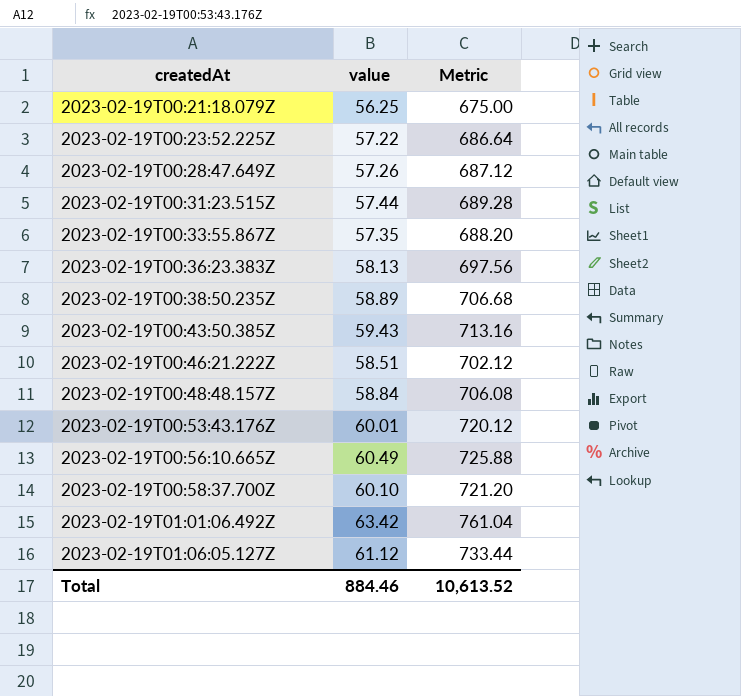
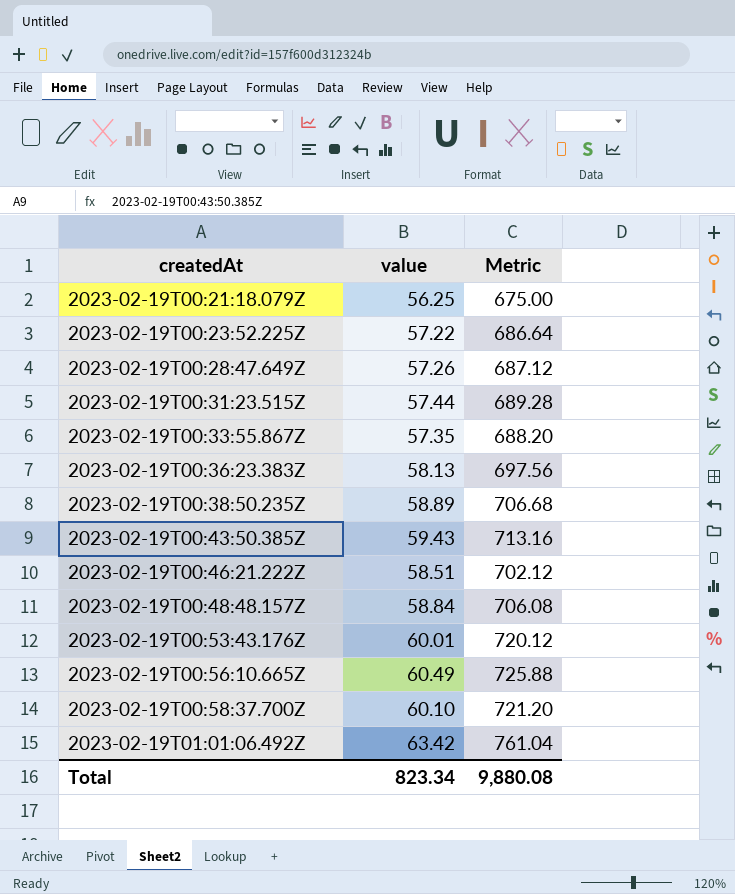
row 2023-02-19T01:06:05.127Z: 61.12 | 733.44 -> none
Total | value: 884.46 -> 823.34
Total | Metric: 10,613.52 -> 9,880.08

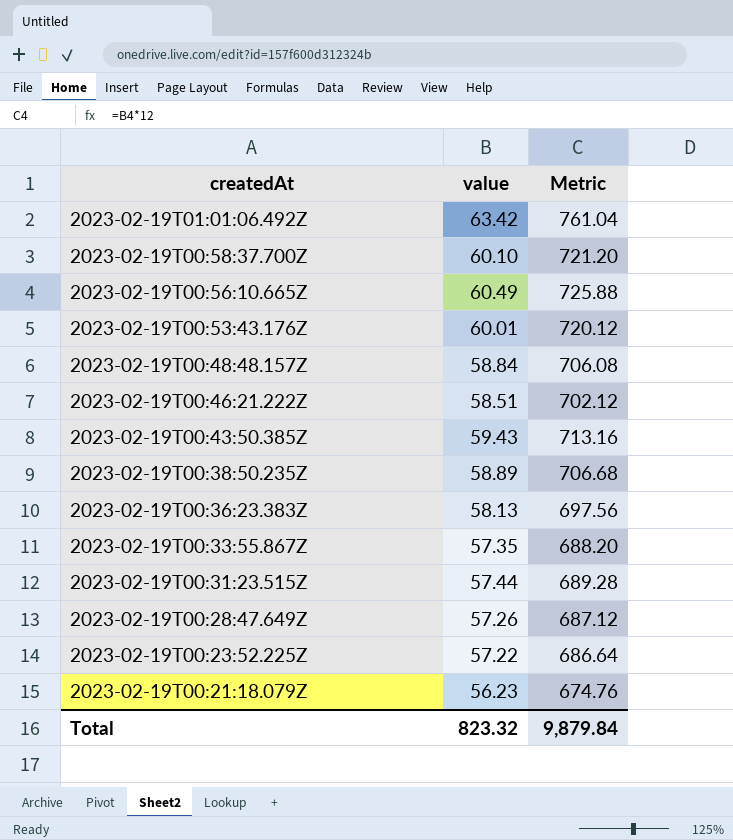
row order: createdAt ascending -> createdAt descending
2023-02-19T00:21:18.079Z | value: 56.25 -> 56.23
2023-02-19T00:21:18.079Z | Metric: 675.00 -> 674.76
Total | value: 823.34 -> 823.32
Total | Metric: 9,880.08 -> 9,879.84

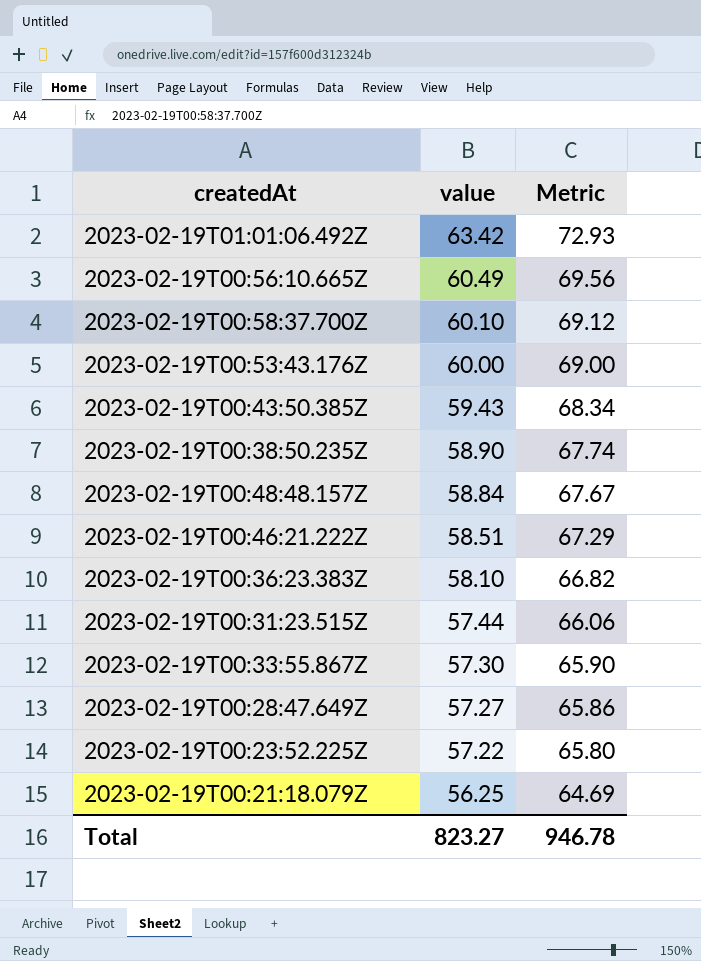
row order: createdAt descending -> value descending
column Metric | formula: [value] * 12 -> [value] * 1.15
2023-02-19T00:53:43.176Z | value: 60.01 -> 60.00
2023-02-19T00:38:50.235Z | value: 58.89 -> 58.90
2023-02-19T00:36:23.383Z | value: 58.13 -> 58.10
2023-02-19T00:33:55.867Z | value: 57.35 -> 57.30
2023-02-19T00:28:47.649Z | value: 57.26 -> 57.27
2023-02-19T00:21:18.079Z | value: 56.23 -> 56.25
Total | value: 823.32 -> 823.27
Total | Metric: 9,879.84 -> 946.78

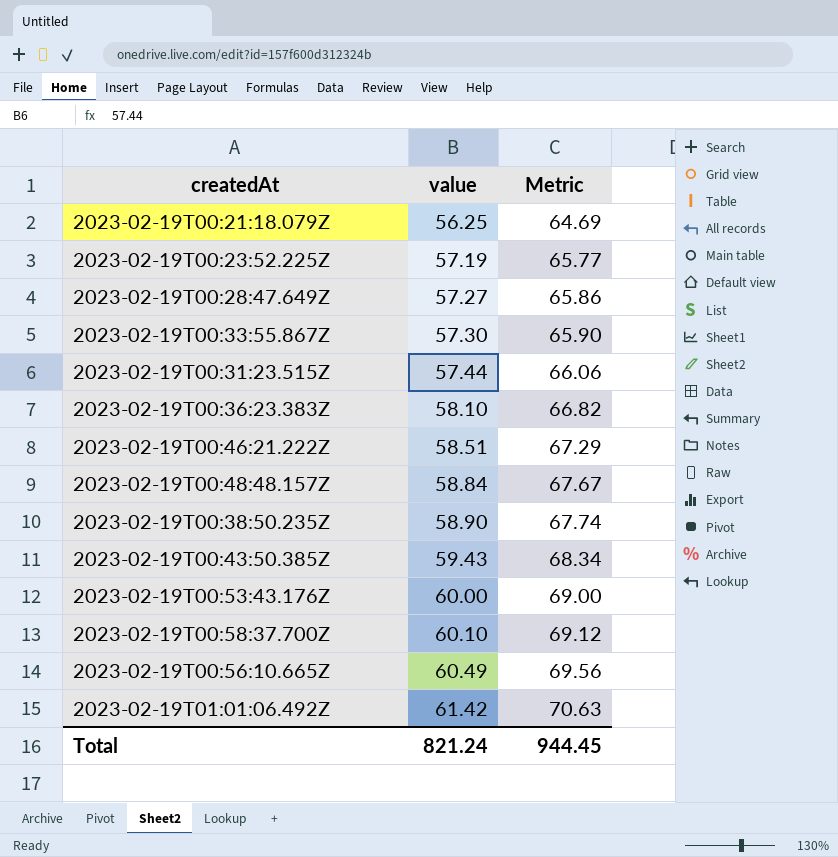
row order: value descending -> value ascending
2023-02-19T00:23:52.225Z | value: 57.22 -> 57.19
2023-02-19T00:23:52.225Z | Metric: 65.80 -> 65.77
2023-02-19T01:01:06.492Z | value: 63.42 -> 61.42
2023-02-19T01:01:06.492Z | Metric: 72.93 -> 70.63
Total | value: 823.27 -> 821.24
Total | Metric: 946.78 -> 944.45

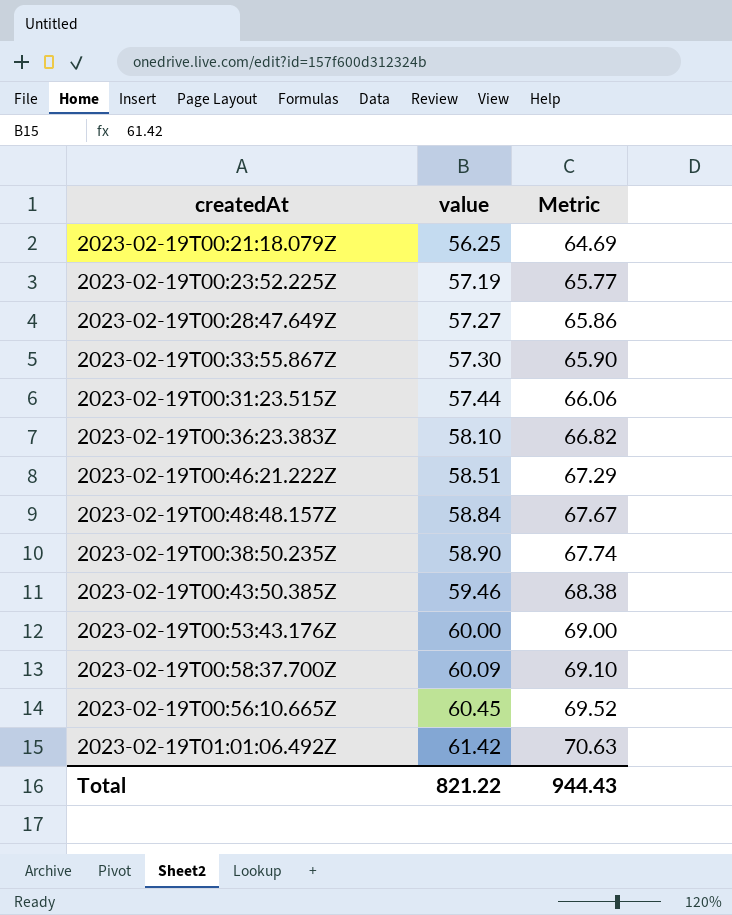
2023-02-19T00:43:50.385Z | value: 59.43 -> 59.46
2023-02-19T00:43:50.385Z | Metric: 68.34 -> 68.38
2023-02-19T00:58:37.700Z | value: 60.10 -> 60.09
2023-02-19T00:58:37.700Z | Metric: 69.12 -> 69.10
2023-02-19T00:56:10.665Z | value: 60.49 -> 60.45
2023-02-19T00:56:10.665Z | Metric: 69.56 -> 69.52
Total | value: 821.24 -> 821.22
Total | Metric: 944.45 -> 944.43

